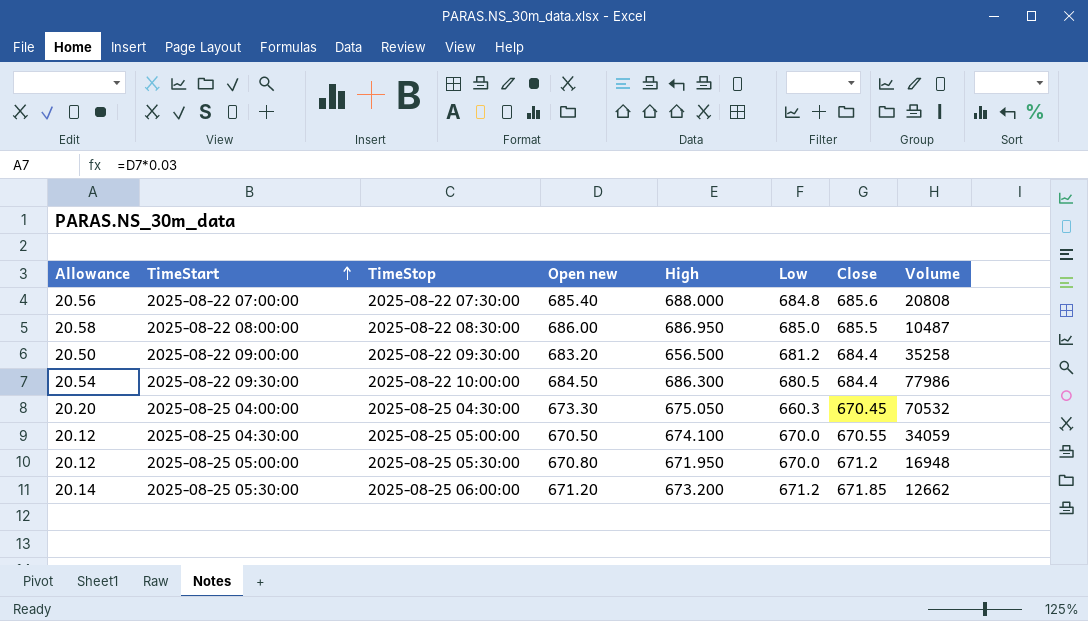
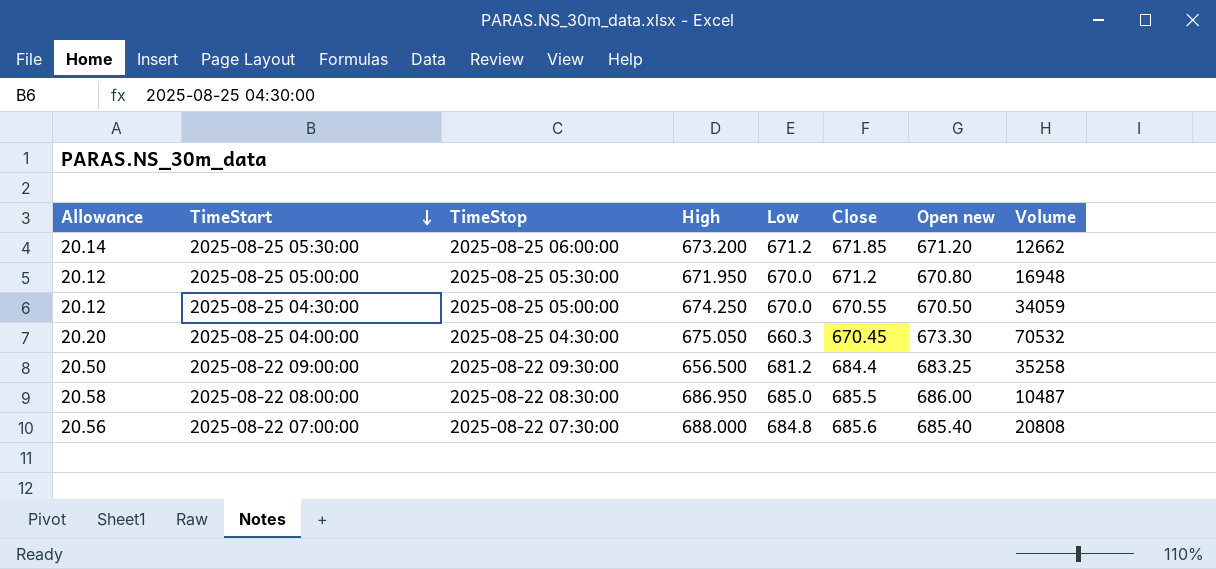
row order: TimeStart ascending -> TimeStart descending
column Open new | position: 4 -> 7
row 2025-08-22 09:30:00: 20.54 | 2025-08-22 10:00:00 | 684.50 | 686.300 | 680.5 | 684.4 | 77986 -> none
2025-08-25 04:30:00 | High: 674.100 -> 674.250
2025-08-22 09:00:00 | Open new: 683.20 -> 683.25

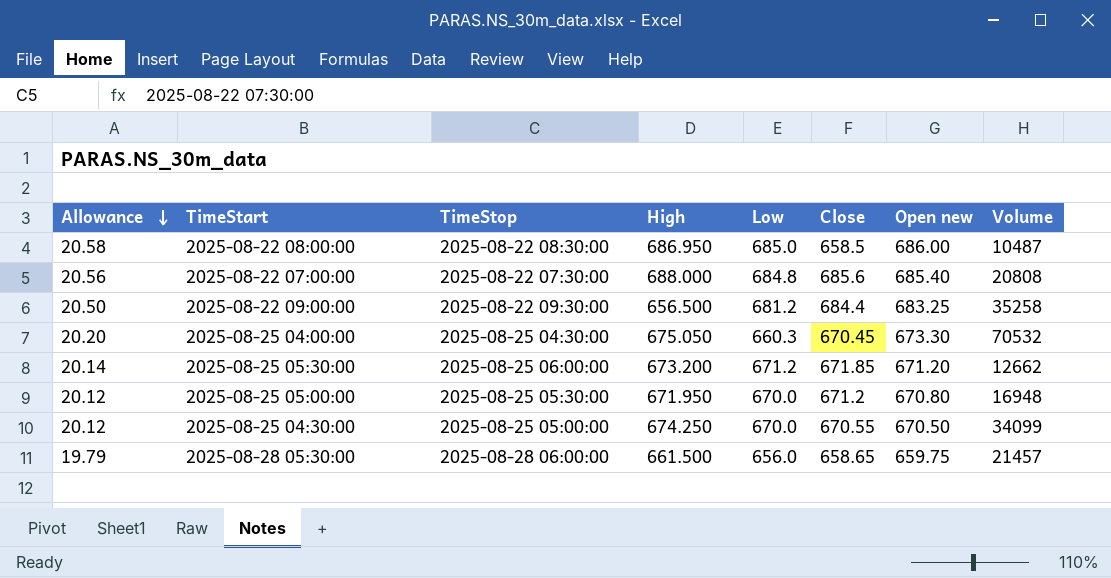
row order: TimeStart descending -> Allowance descending
2025-08-22 08:00:00 | Close: 685.5 -> 658.5
2025-08-25 04:30:00 | Volume: 34059 -> 34099
row 2025-08-28 05:30:00: none -> 19.79 | 2025-08-28 06:00:00 | 661.500 | 656.0 | 658.65 | 659.75 | 21457

